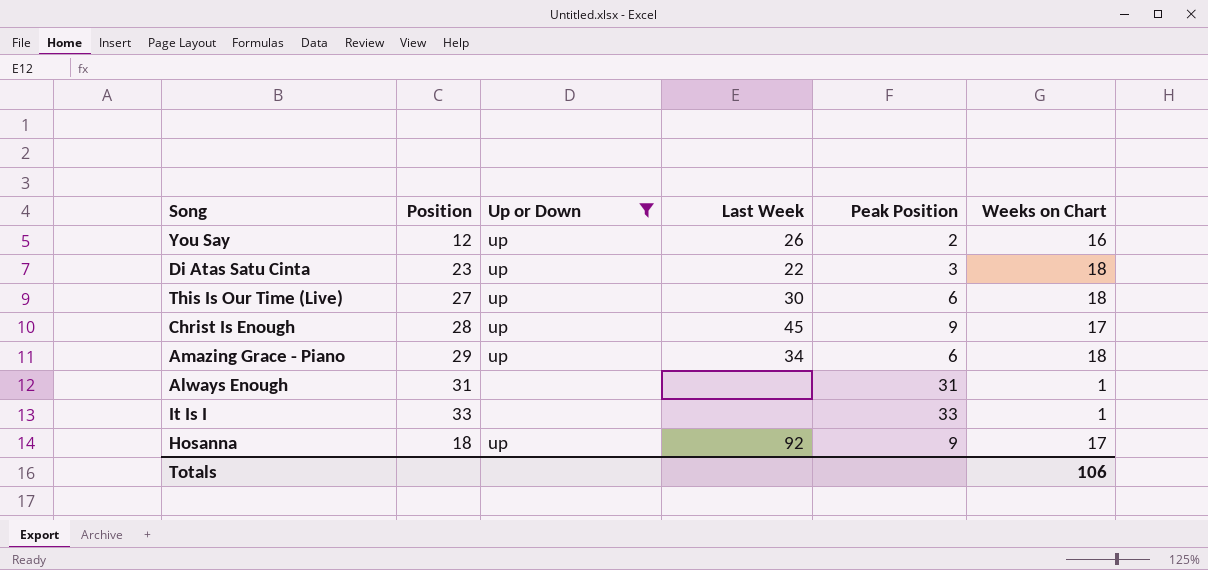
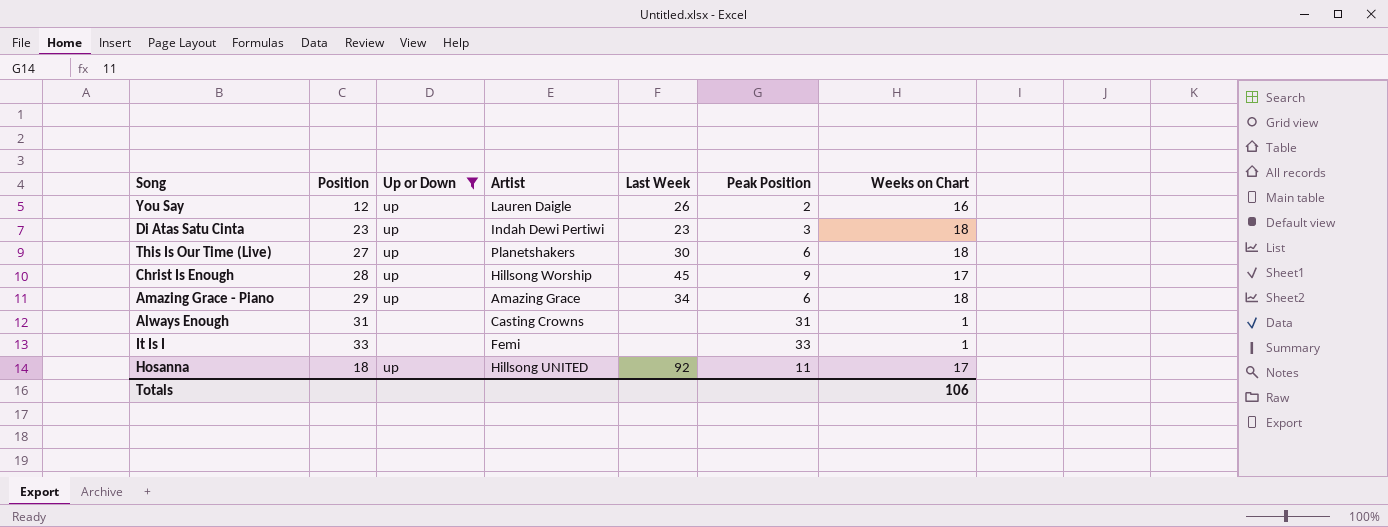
column Artist | position: none -> 4
Di Atas Satu Cinta | Last Week: 22 -> 23
Hosanna | Peak Position: 9 -> 11

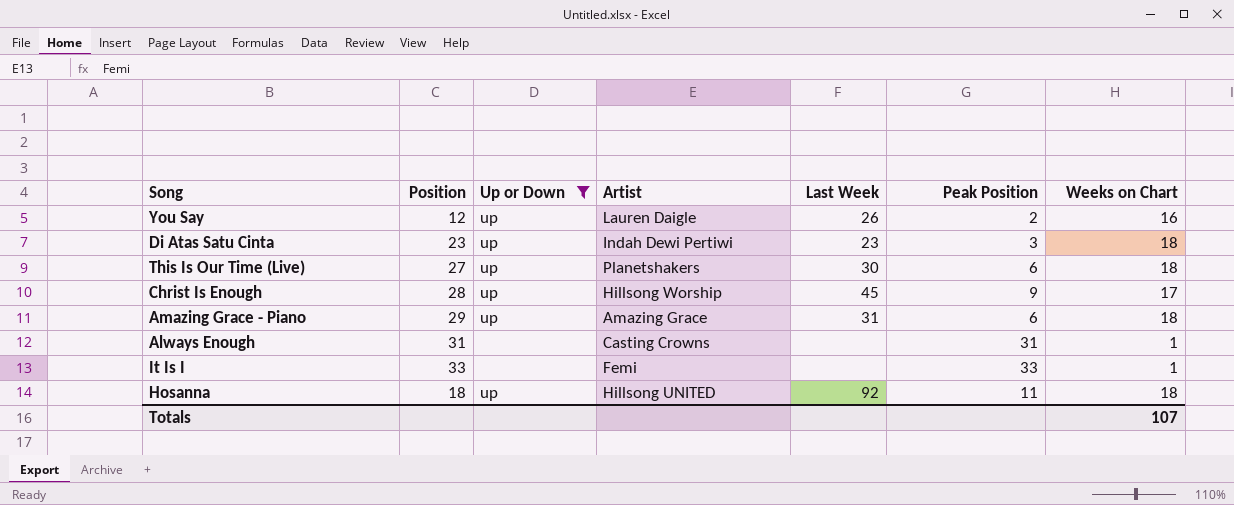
Amazing Grace - Piano | Last Week: 34 -> 31
Hosanna | Weeks on Chart: 17 -> 18
Totals | Weeks on Chart: 106 -> 107

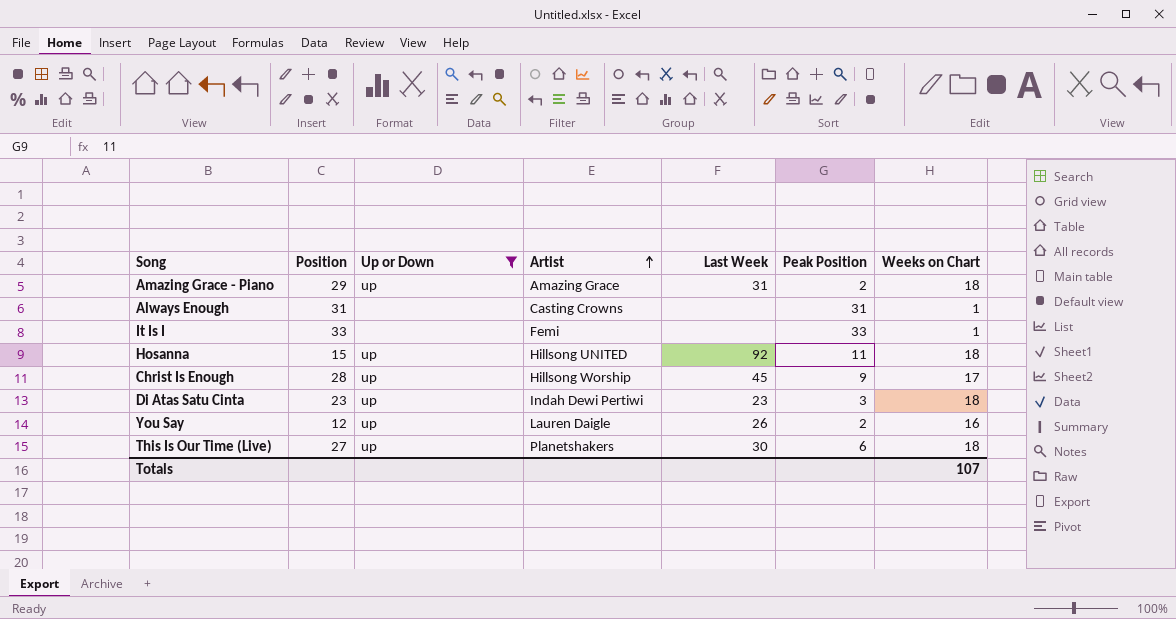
row order: none -> Artist ascending
Amazing Grace - Piano | Peak Position: 6 -> 2
Hosanna | Position: 18 -> 15

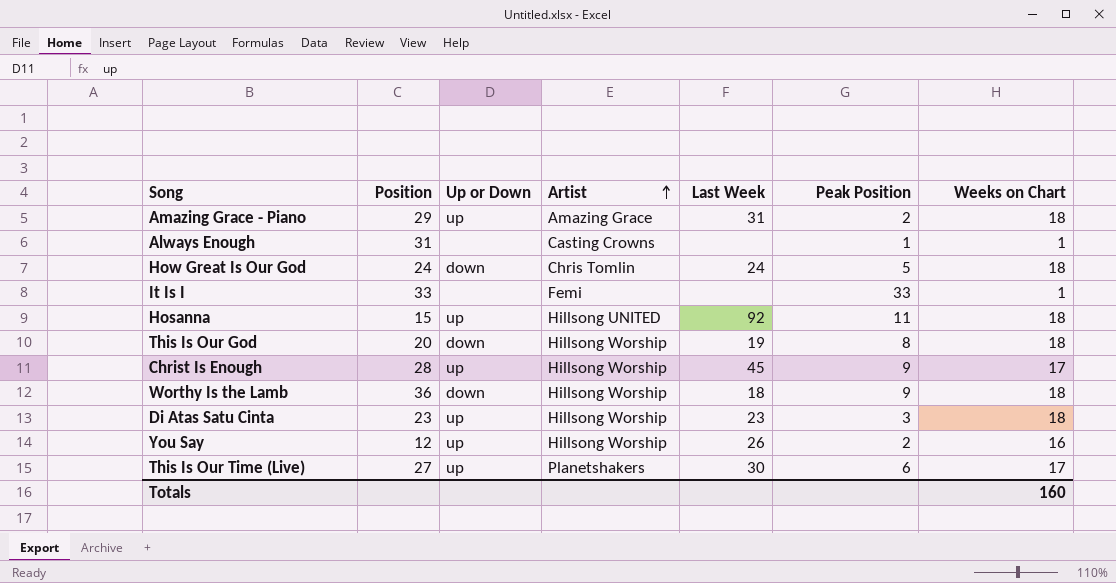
filter: Up or Down != down -> none
Always Enough | Peak Position: 31 -> 1
Di Atas Satu Cinta | Artist: Indah Dewi Pertiwi -> Hillsong Worship
You Say | Artist: Lauren Daigle -> Hillsong Worship
This Is Our Time (Live) | Weeks on Chart: 18 -> 17
Totals | Weeks on Chart: 107 -> 160

